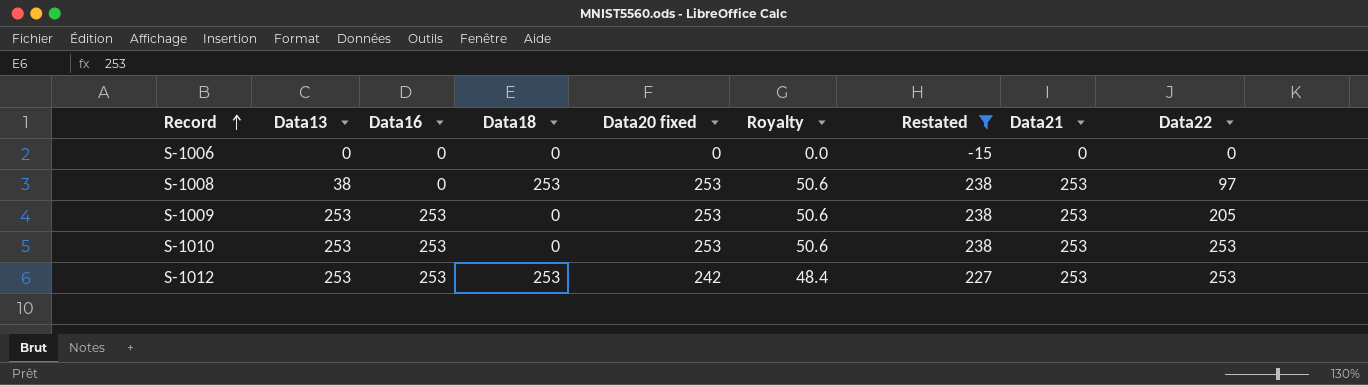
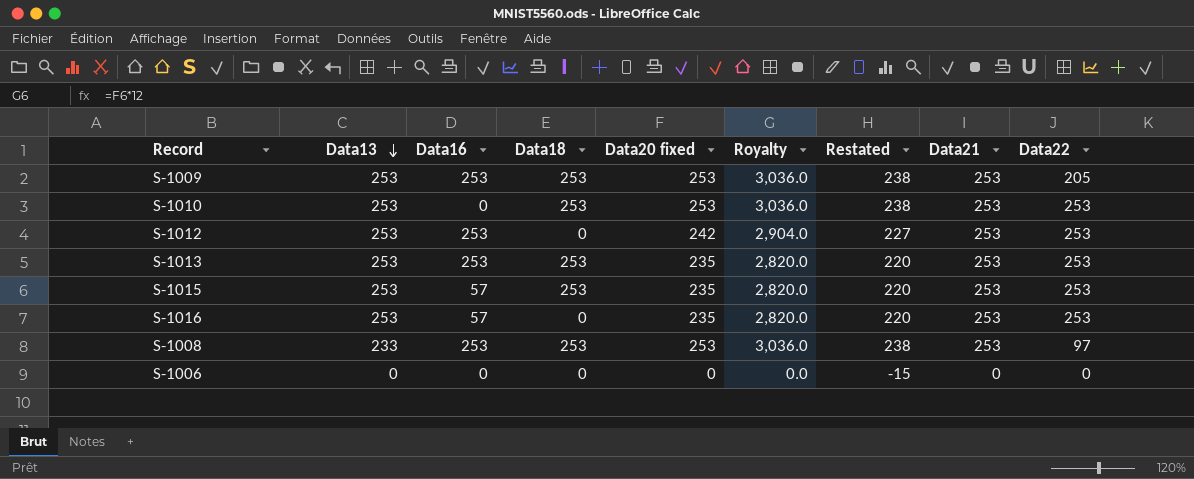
filter: Restated != 220 -> none
row order: Record ascending -> Data13 descending
column Royalty | formula: [Data20 fixed] * 0.2 -> [Data20 fixed] * 12
S-1009 | Data18: 0 -> 253
S-1010 | Data16: 253 -> 0
S-1010 | Data18: 0 -> 253
S-1012 | Data18: 253 -> 0
S-1008 | Data13: 38 -> 233
S-1008 | Data16: 0 -> 253

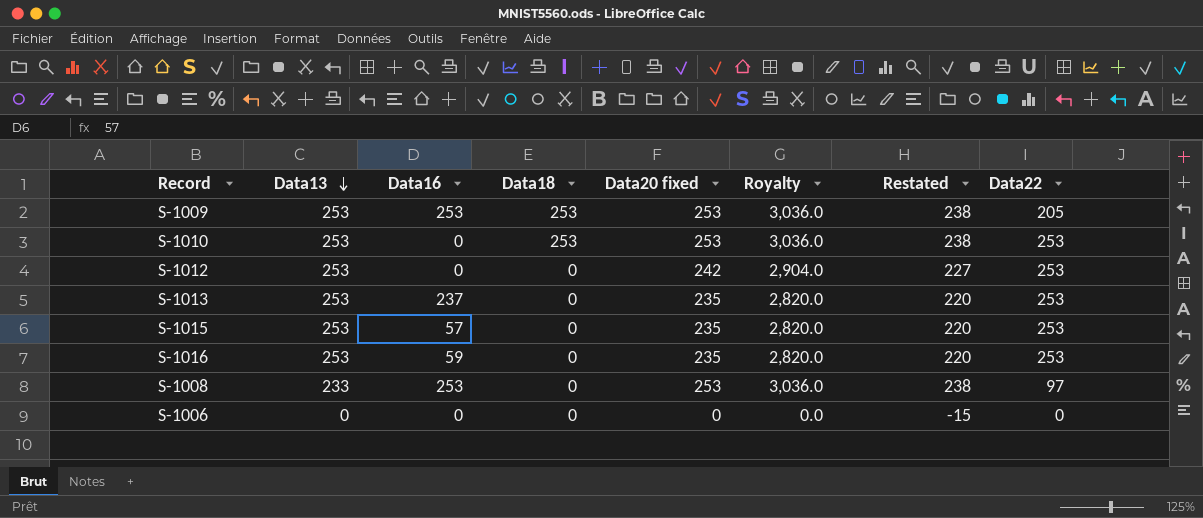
column Data21 | position: 8 -> none
S-1012 | Data16: 253 -> 0
S-1013 | Data16: 253 -> 237
S-1013 | Data18: 253 -> 0
S-1015 | Data18: 253 -> 0
S-1016 | Data16: 57 -> 59
S-1008 | Data18: 253 -> 0

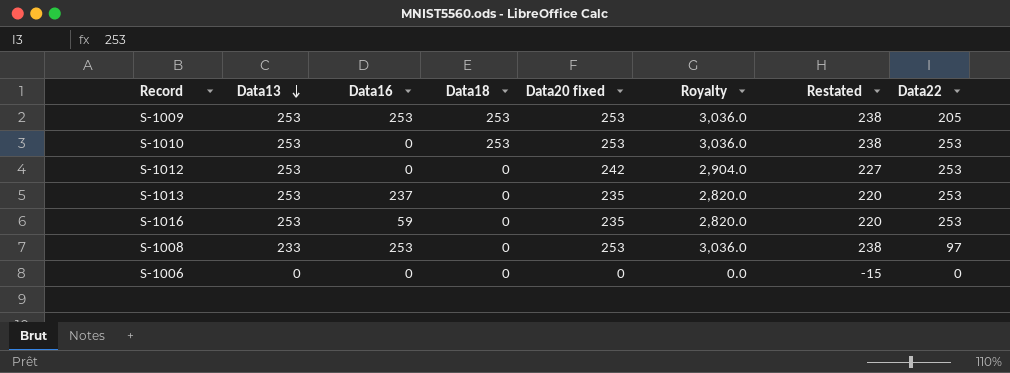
row S-1015: 253 | 57 | 0 | 235 | 2,820.0 | 220 | 253 -> none

